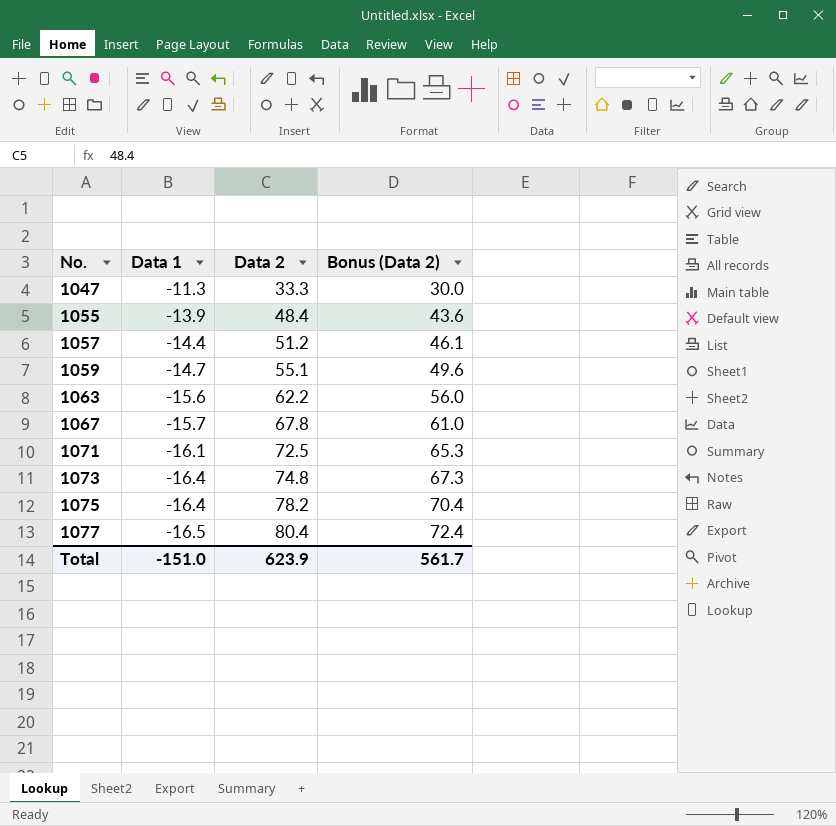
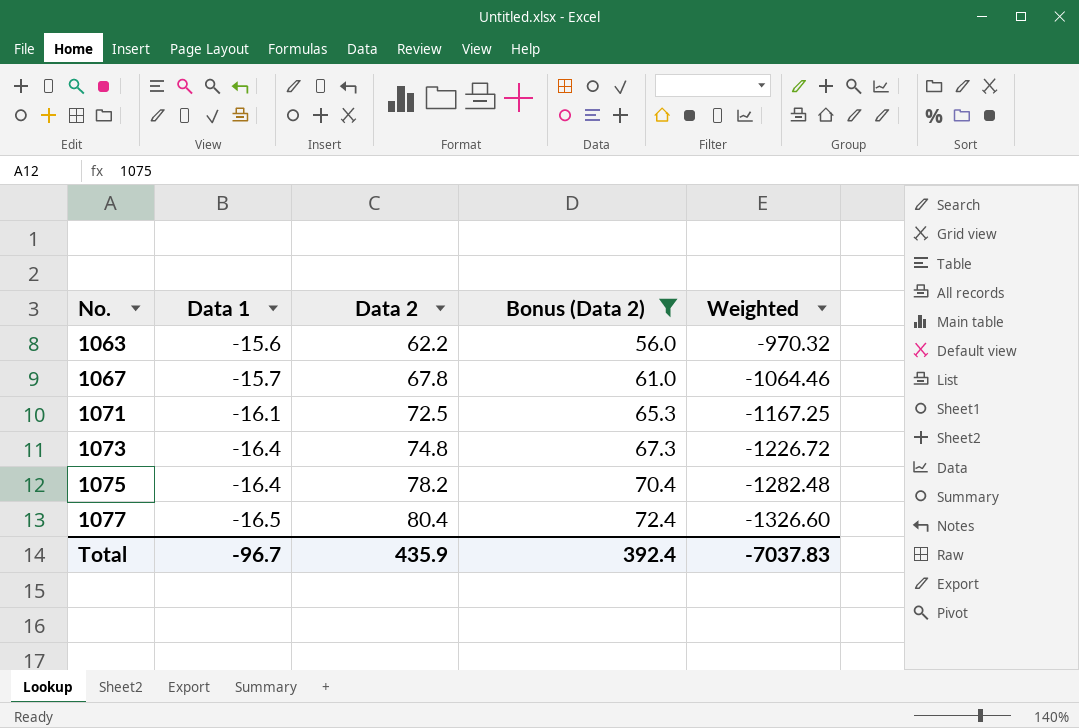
filter: none -> Bonus (Data 2) >= 56.0
column Weighted | formula: none -> [Data 1] * [Data 2]
Total | Data 1: -151.0 -> -96.7
Total | Data 2: 623.9 -> 435.9
Total | Bonus (Data 2): 561.7 -> 392.4

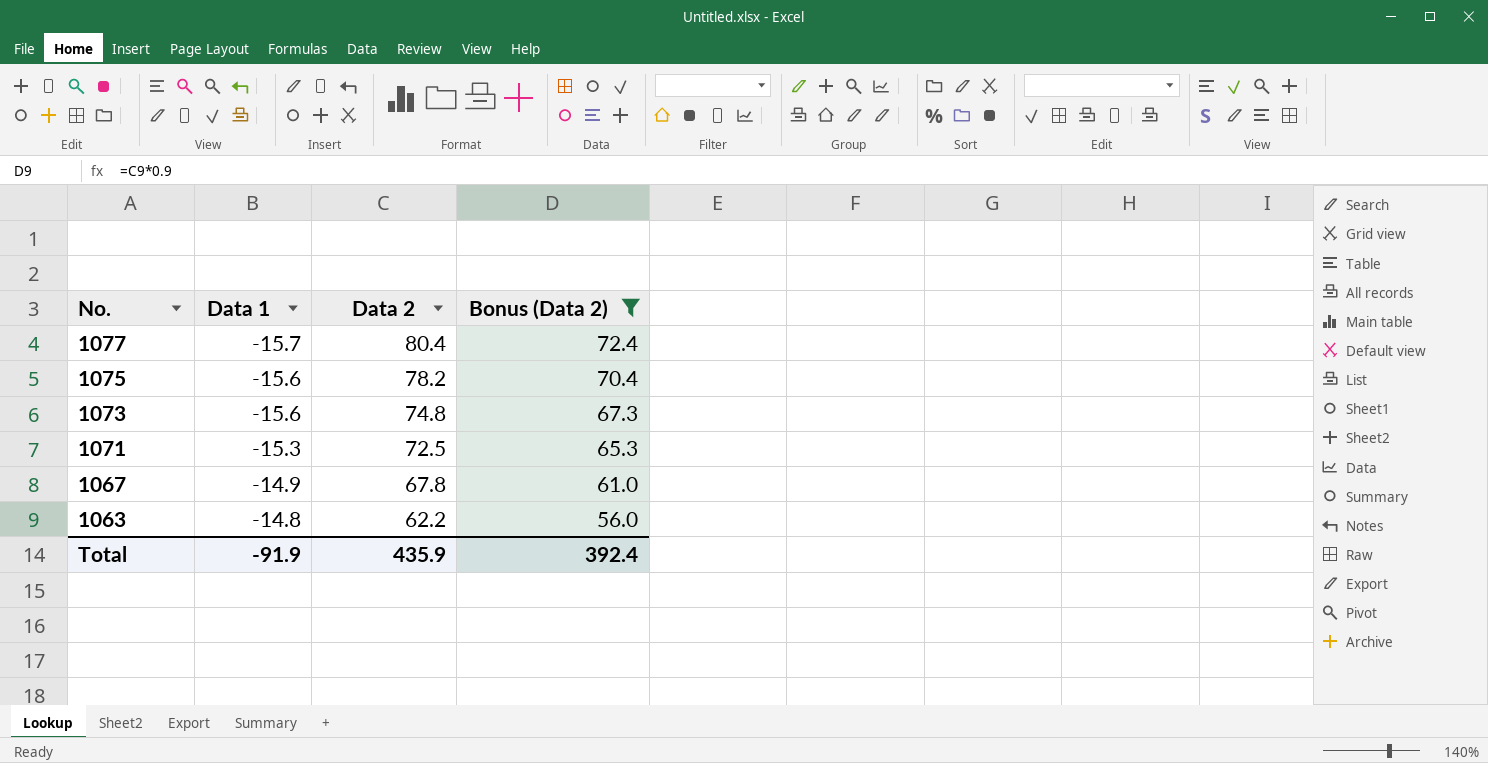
row order: No. ascending -> No. descending
column Weighted | formula: [Data 1] * [Data 2] -> none
1077 | Data 1: -16.5 -> -15.7
1075 | Data 1: -16.4 -> -15.6
1073 | Data 1: -16.4 -> -15.6
1071 | Data 1: -16.1 -> -15.3
1067 | Data 1: -15.7 -> -14.9
1063 | Data 1: -15.6 -> -14.8
Total | Data 1: -96.7 -> -91.9

